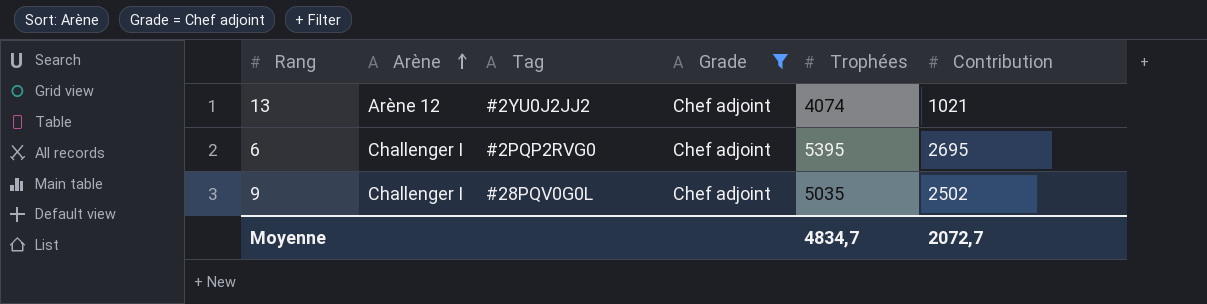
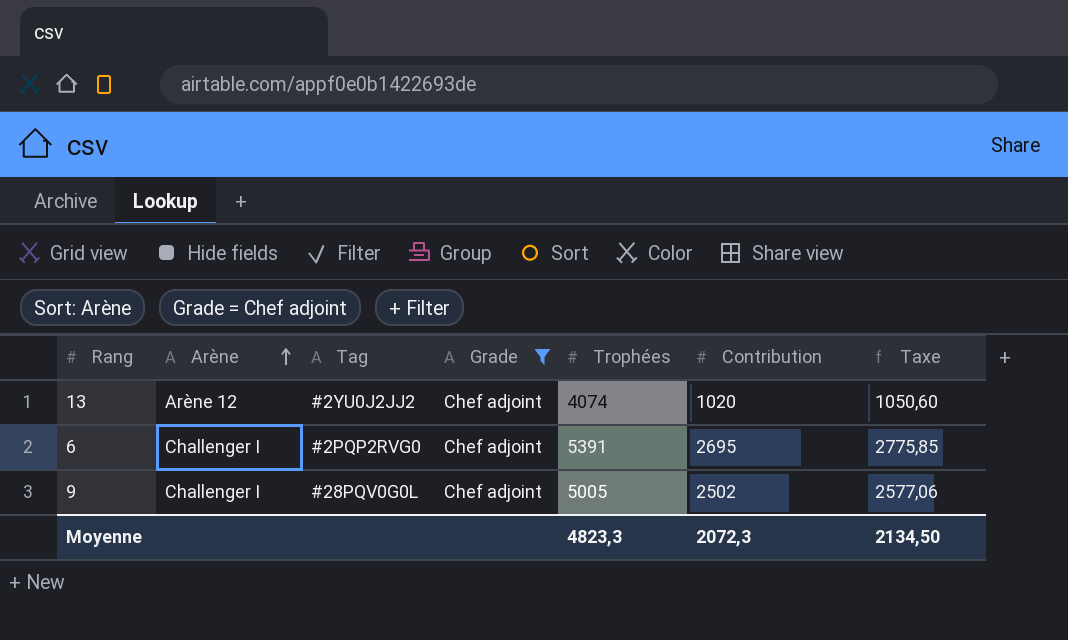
column Taxe | formula: none -> [Contribution] * 1,03
13 | Contribution: 1021 -> 1020
6 | Trophées: 5395 -> 5391
9 | Trophées: 5035 -> 5005
Moyenne | Trophées: 4834,7 -> 4823,3
Moyenne | Contribution: 2072,7 -> 2072,3

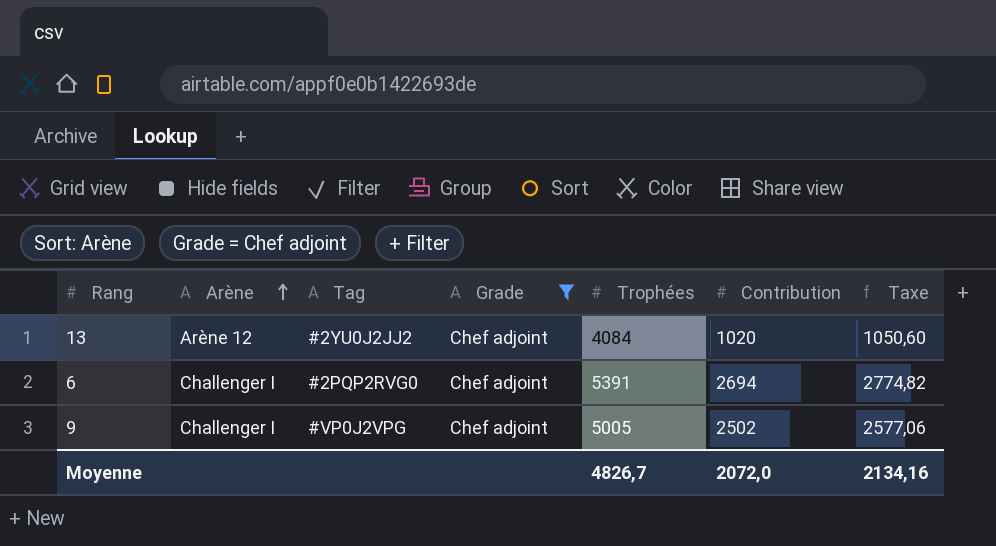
13 | Trophées: 4074 -> 4084
6 | Contribution: 2695 -> 2694
6 | Taxe: 2775,85 -> 2774,82
9 | Tag: #28PQV0G0L -> #VP0J2VPG
Moyenne | Trophées: 4823,3 -> 4826,7
Moyenne | Contribution: 2072,3 -> 2072,0
Moyenne | Taxe: 2134,50 -> 2134,16

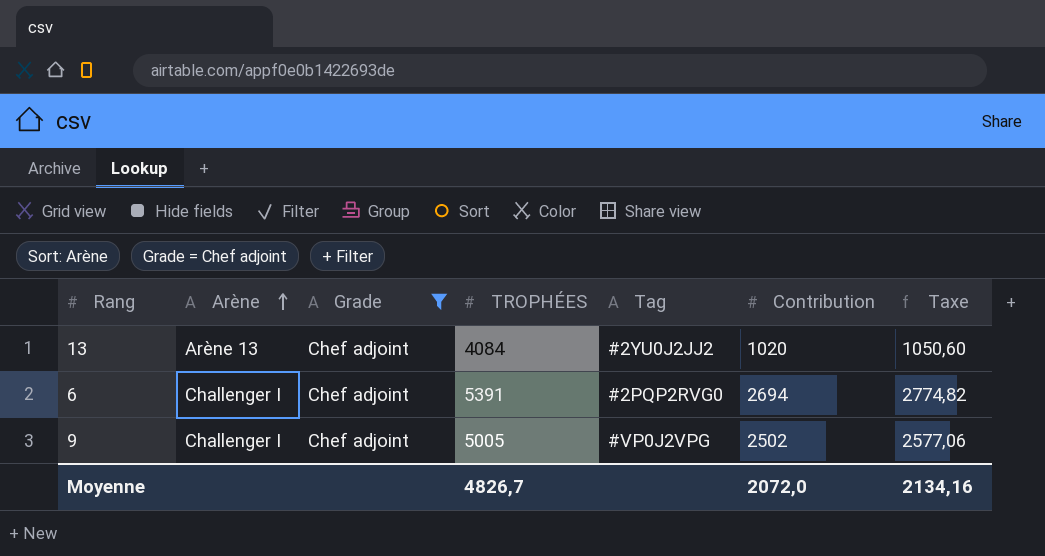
column name: Trophées -> TROPHÉES
column Tag | position: 3 -> 5
13 | Arène: Arène 12 -> Arène 13

